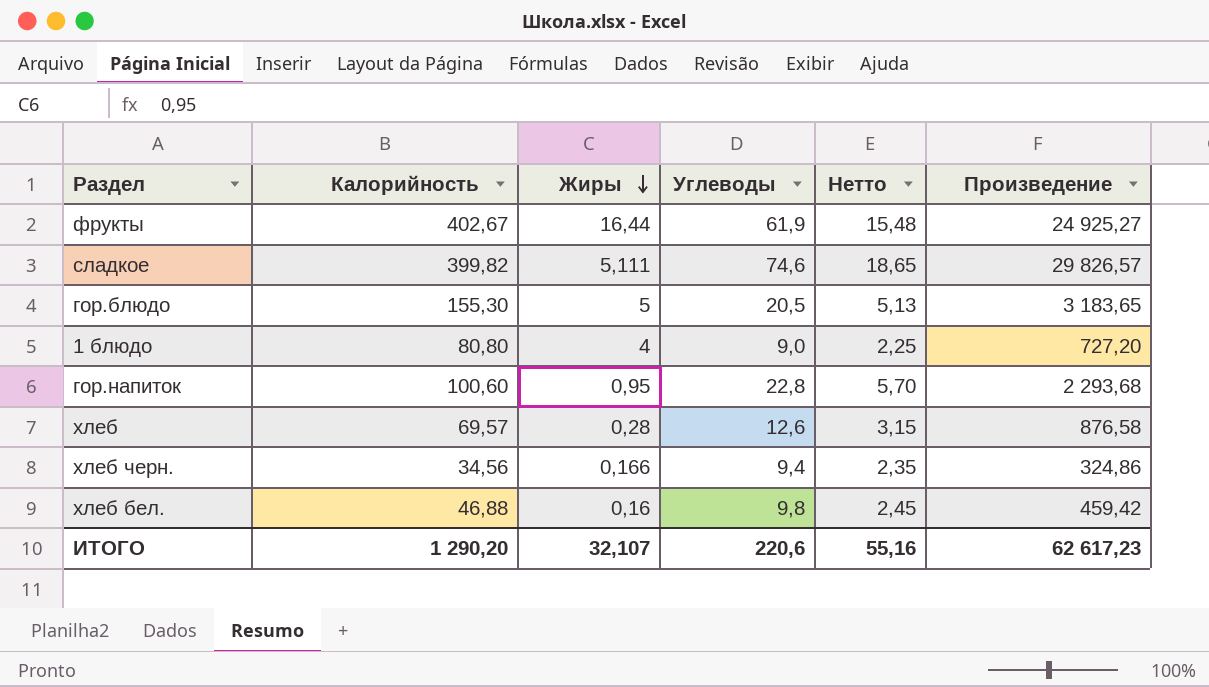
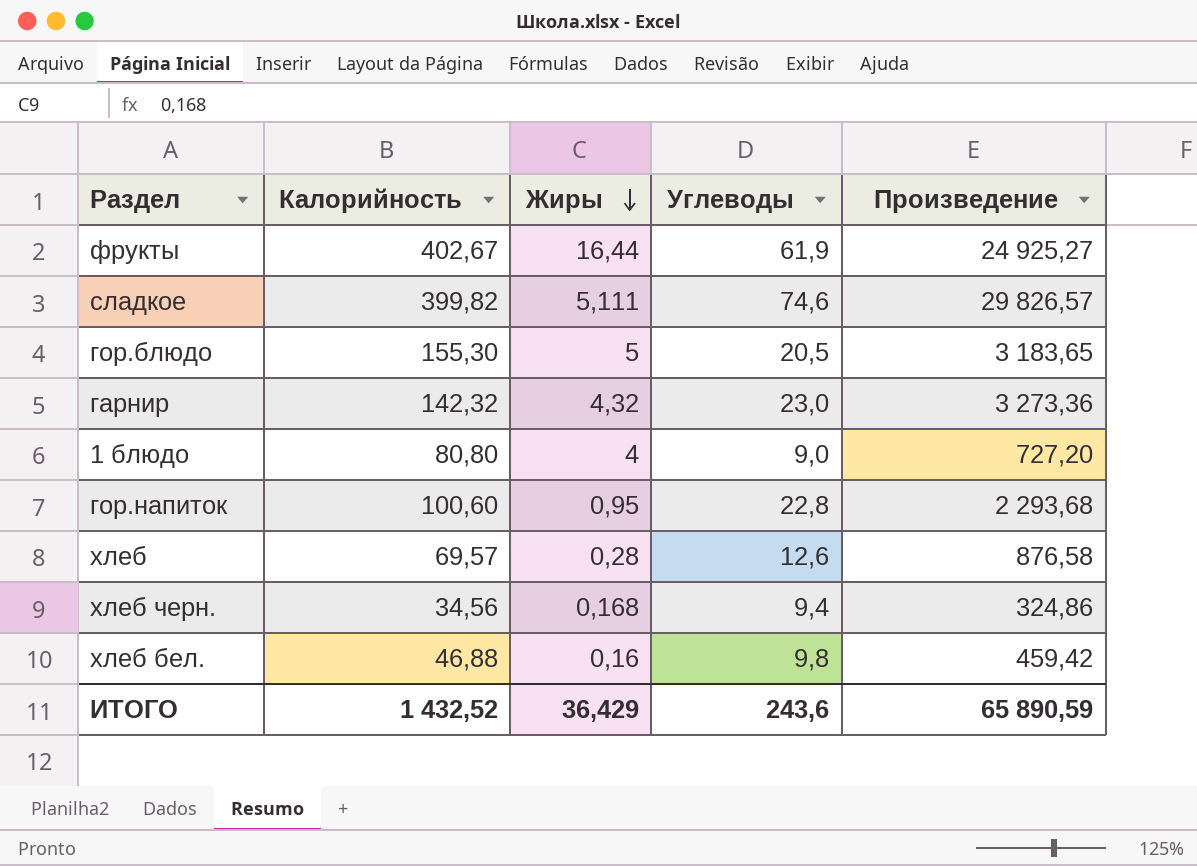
column Нетто | formula: [Углеводы] * 0,25 -> none
row гарнир: none -> 142,32 | 4,32 | 23,0 | 3 273,36
хлеб черн. | Жиры: 0,166 -> 0,168
ИТОГО | Калорийность: 1 290,20 -> 1 432,52
ИТОГО | Жиры: 32,107 -> 36,429
ИТОГО | Углеводы: 220,6 -> 243,6
ИТОГО | Произведение: 62 617,23 -> 65 890,59

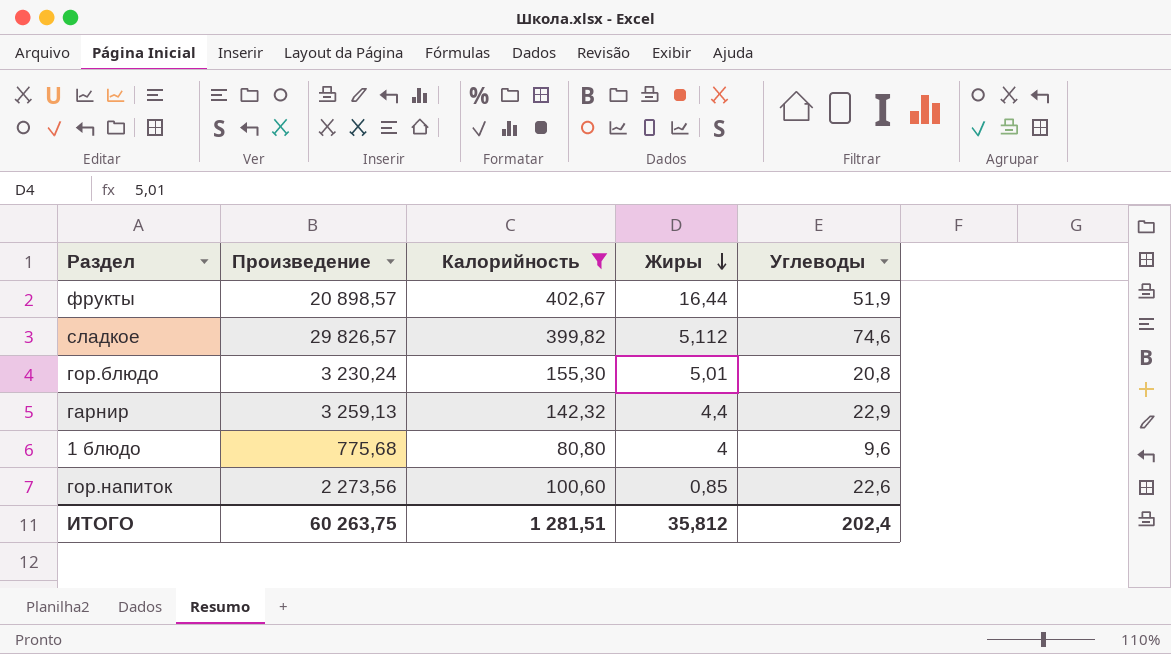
filter: none -> Калорийность >= 80,80
column Произведение | position: 5 -> 2
фрукты | Произведение: 24 925,27 -> 20 898,57
фрукты | Углеводы: 61,9 -> 51,9
сладкое | Жиры: 5,111 -> 5,112
гор.блюдо | Произведение: 3 183,65 -> 3 230,24
гор.блюдо | Жиры: 5 -> 5,01
гор.блюдо | Углеводы: 20,5 -> 20,8
гарнир | Произведение: 3 273,36 -> 3 259,13
гарнир | Жиры: 4,32 -> 4,4
гарнир | Углеводы: 23,0 -> 22,9
1 блюдо | Произведение: 727,20 -> 775,68
1 блюдо | Углеводы: 9,0 -> 9,6
гор.напиток | Произведение: 2 293,68 -> 2 273,56
гор.напиток | Жиры: 0,95 -> 0,85
гор.напиток | Углеводы: 22,8 -> 22,6
ИТОГО | Произведение: 65 890,59 -> 60 263,75
ИТОГО | Калорийность: 1 432,52 -> 1 281,51
ИТОГО | Жиры: 36,429 -> 35,812
ИТОГО | Углеводы: 243,6 -> 202,4

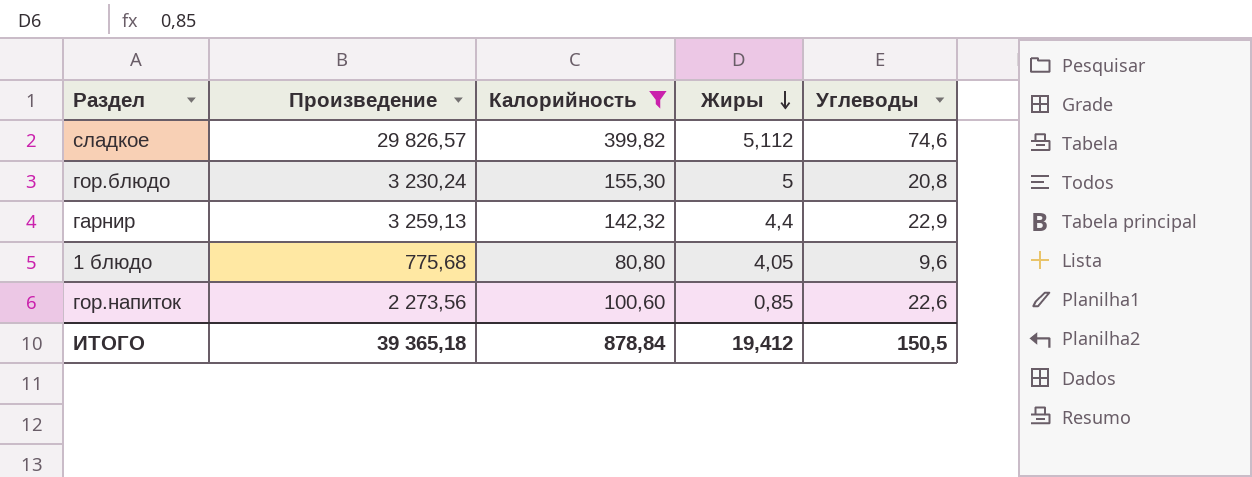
row фрукты: 20 898,57 | 402,67 | 16,44 | 51,9 -> none
гор.блюдо | Жиры: 5,01 -> 5
1 блюдо | Жиры: 4 -> 4,05
ИТОГО | Произведение: 60 263,75 -> 39 365,18
ИТОГО | Калорийность: 1 281,51 -> 878,84
ИТОГО | Жиры: 35,812 -> 19,412
ИТОГО | Углеводы: 202,4 -> 150,5

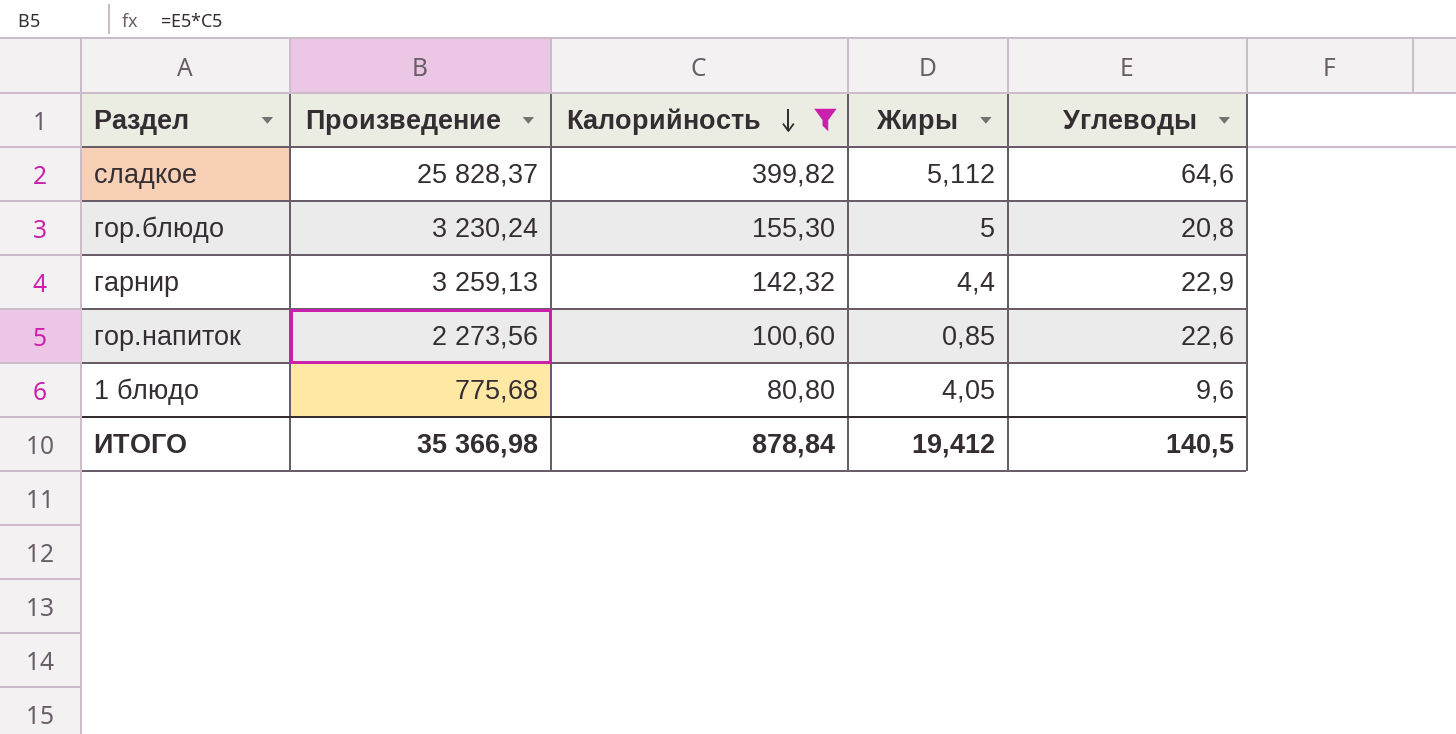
row order: Жиры descending -> Калорийность descending
сладкое | Произведение: 29 826,57 -> 25 828,37
сладкое | Углеводы: 74,6 -> 64,6
ИТОГО | Произведение: 39 365,18 -> 35 366,98
ИТОГО | Углеводы: 150,5 -> 140,5

